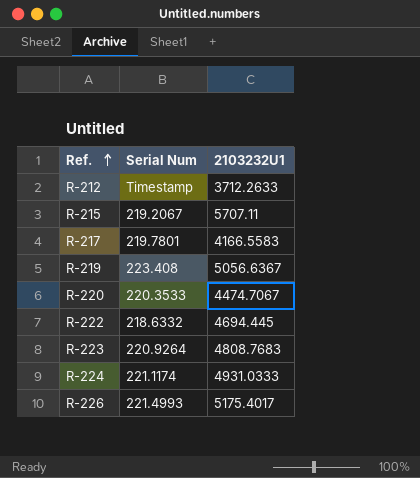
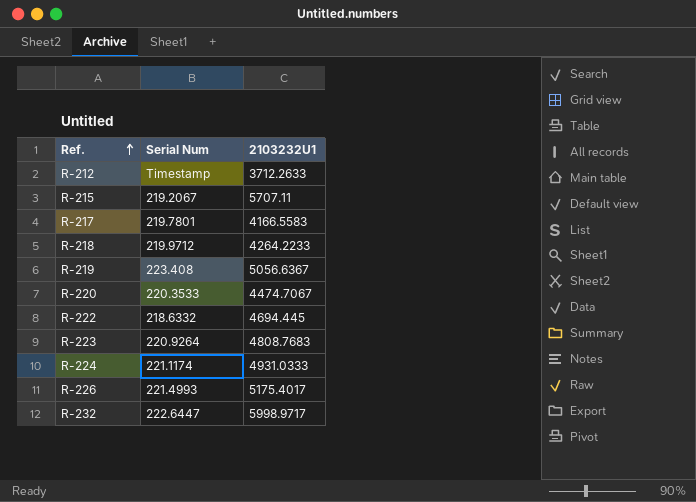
row R-218: none -> 219.9712 | 4264.2233
row R-232: none -> 222.6447 | 5998.9717

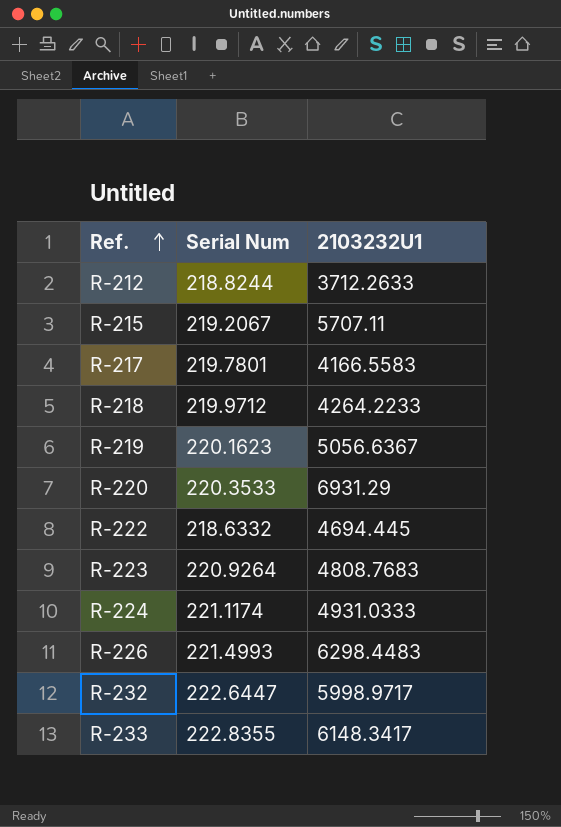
R-212 | Serial Num: Timestamp -> 218.8244
R-219 | Serial Num: 223.408 -> 220.1623
R-220 | 2103232U1: 4474.7067 -> 6931.29
R-226 | 2103232U1: 5175.4017 -> 6298.4483
row R-233: none -> 222.8355 | 6148.3417

